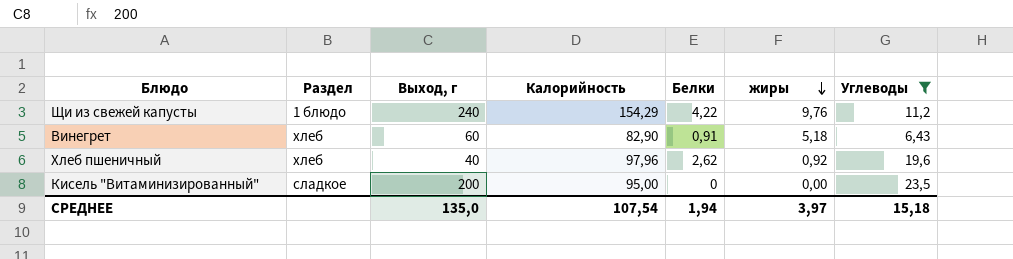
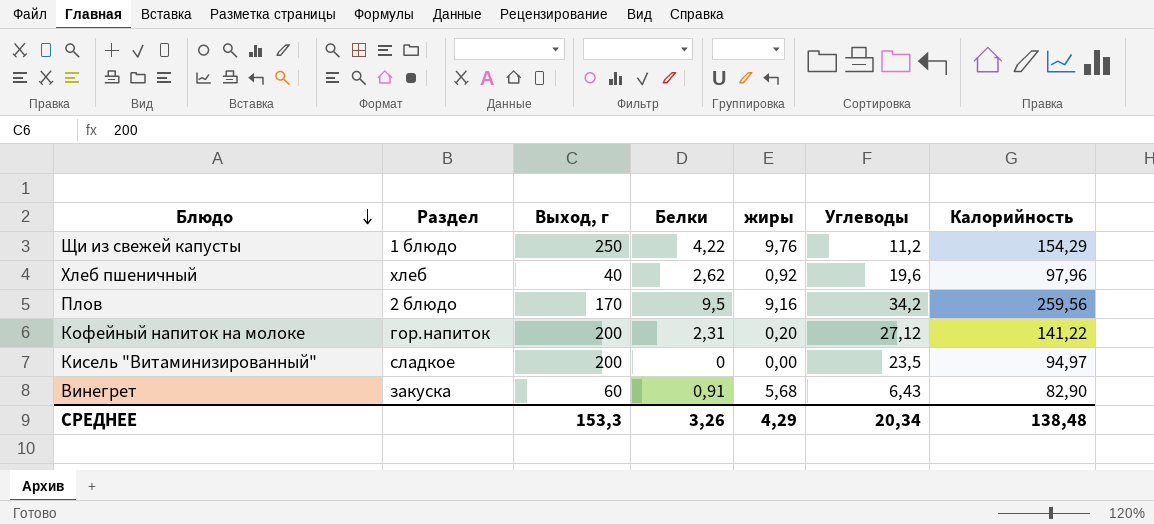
filter: Углеводы <= 23,5 -> none
row order: жиры descending -> Блюдо descending
column Калорийность | position: 4 -> 7
Щи из свежей капусты | Выход, г: 240 -> 250
Кисель "Витаминизированный" | Калорийность: 95,00 -> 94,97
Винегрет | Раздел: хлеб -> закуска
Винегрет | жиры: 5,18 -> 5,68
СРЕДНЕЕ | Выход, г: 135,0 -> 153,3
СРЕДНЕЕ | Белки: 1,94 -> 3,26
СРЕДНЕЕ | жиры: 3,97 -> 4,29
СРЕДНЕЕ | Углеводы: 15,18 -> 20,34
СРЕДНЕЕ | Калорийность: 107,54 -> 138,48

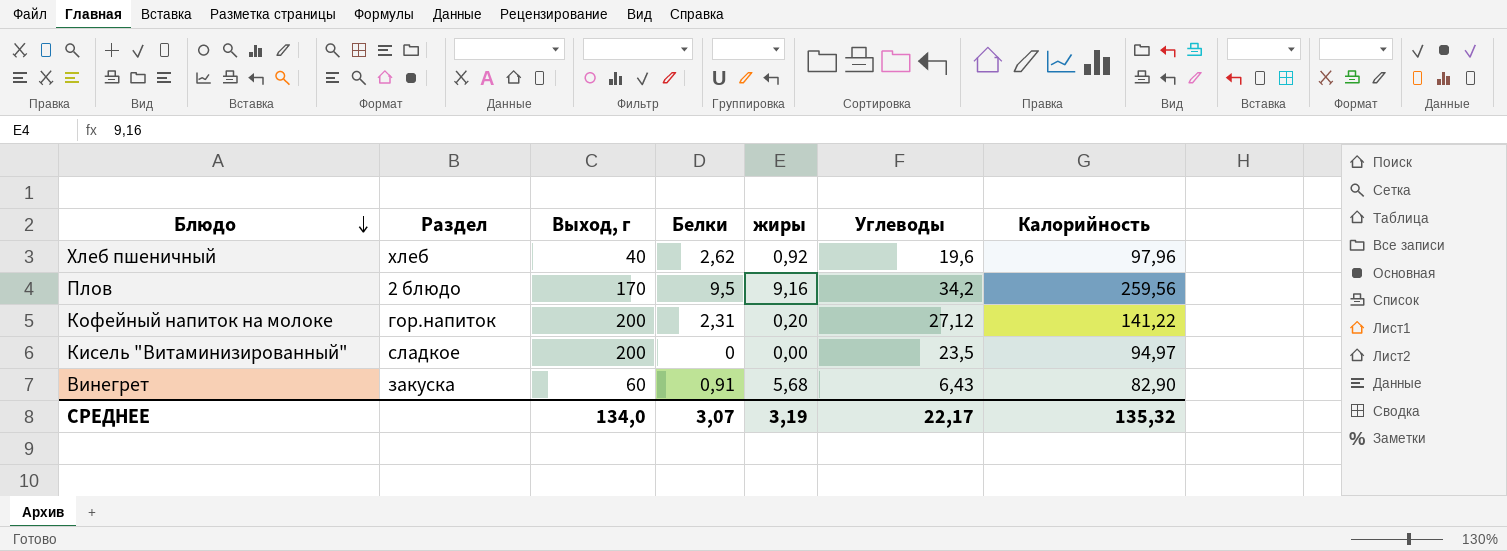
row Щи из свежей капусты: 1 блюдо | 250 | 4,22 | 9,76 | 11,2 | 154,29 -> none
СРЕДНЕЕ | Выход, г: 153,3 -> 134,0
СРЕДНЕЕ | Белки: 3,26 -> 3,07
СРЕДНЕЕ | жиры: 4,29 -> 3,19
СРЕДНЕЕ | Углеводы: 20,34 -> 22,17
СРЕДНЕЕ | Калорийность: 138,48 -> 135,32

